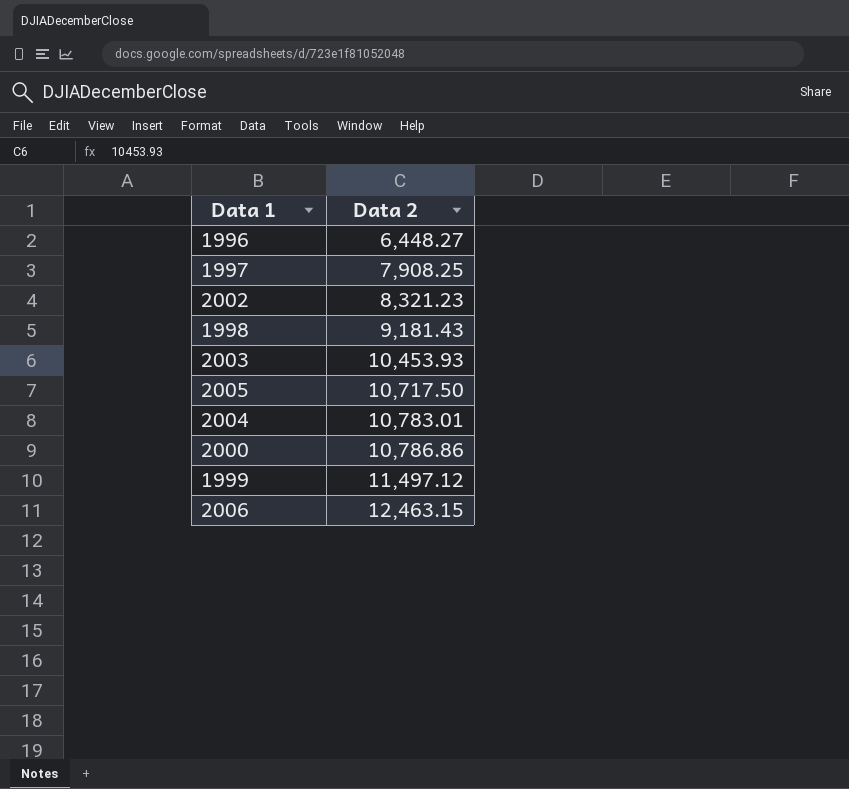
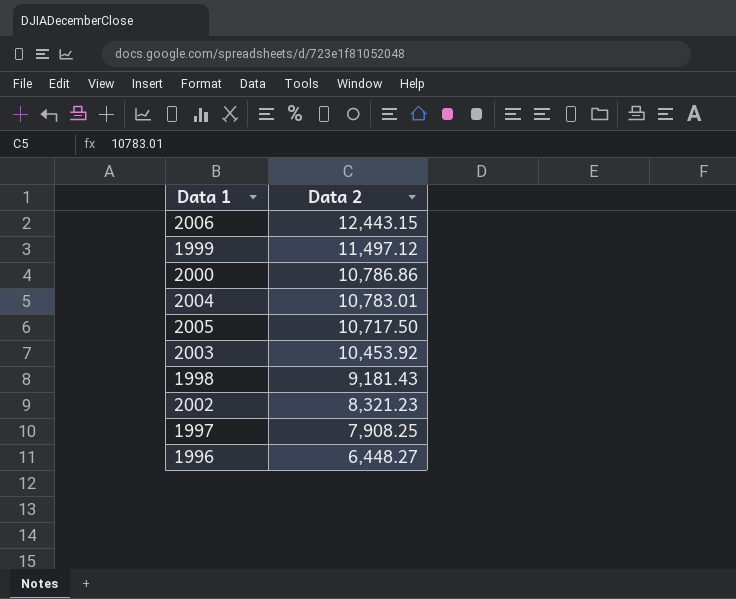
row order: Data 2 ascending -> Data 2 descending
2006 | Data 2: 12,463.15 -> 12,443.15
2003 | Data 2: 10,453.93 -> 10,453.92

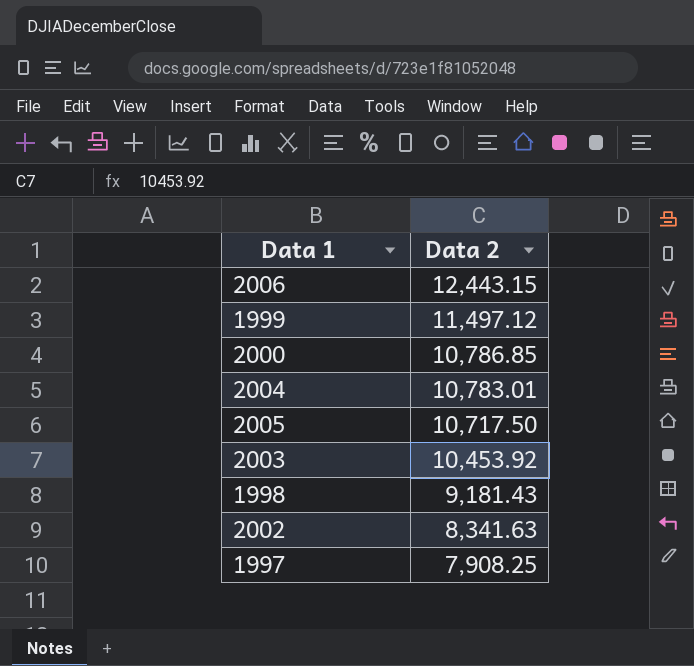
row 1996: 6,448.27 -> none
2000 | Data 2: 10,786.86 -> 10,786.85
2002 | Data 2: 8,321.23 -> 8,341.63

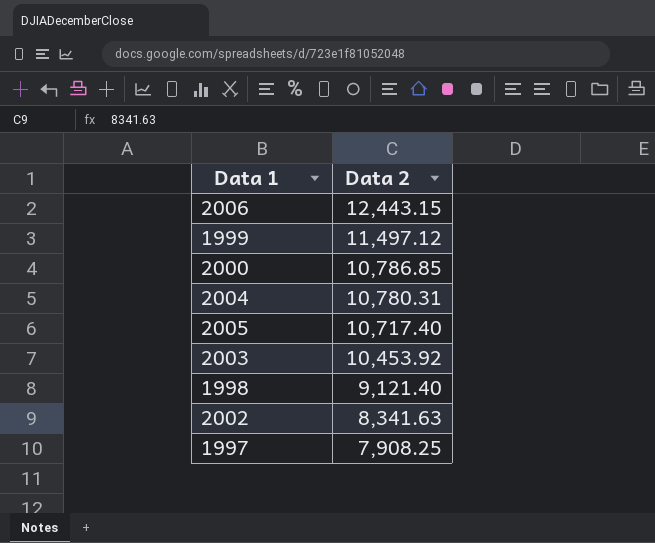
2004 | Data 2: 10,783.01 -> 10,780.31
2005 | Data 2: 10,717.50 -> 10,717.40
1998 | Data 2: 9,181.43 -> 9,121.40

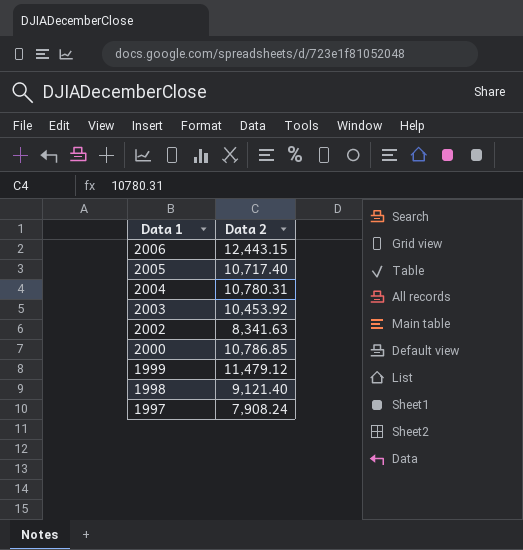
row order: Data 2 descending -> Data 1 descending
1999 | Data 2: 11,497.12 -> 11,479.12
1997 | Data 2: 7,908.25 -> 7,908.24

